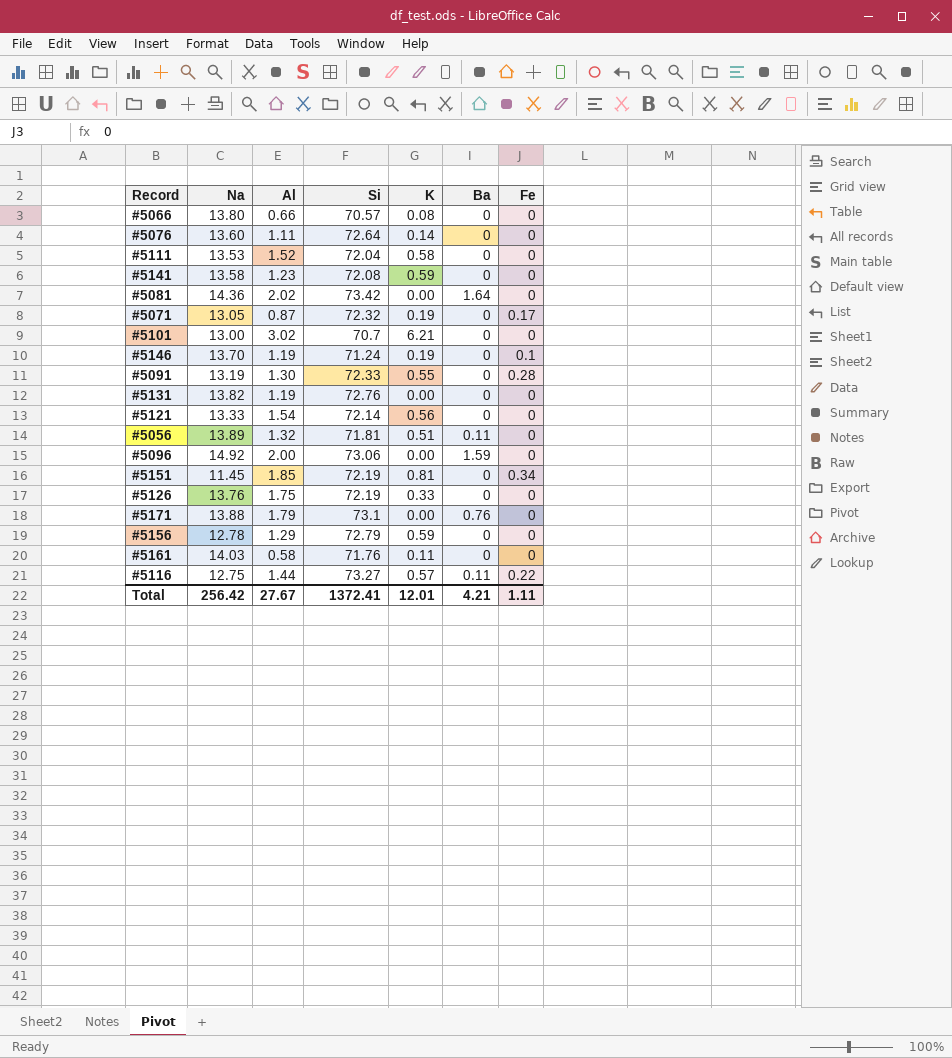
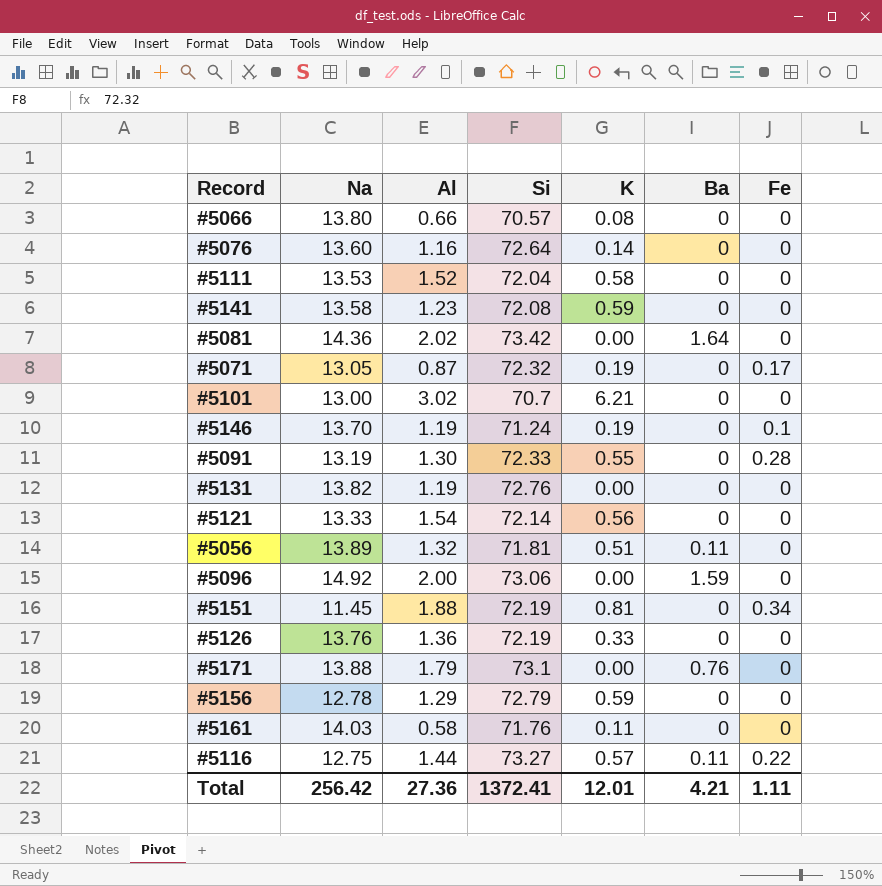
#5076 | Al: 1.11 -> 1.16
#5151 | Al: 1.85 -> 1.88
#5126 | Al: 1.75 -> 1.36
Total | Al: 27.67 -> 27.36

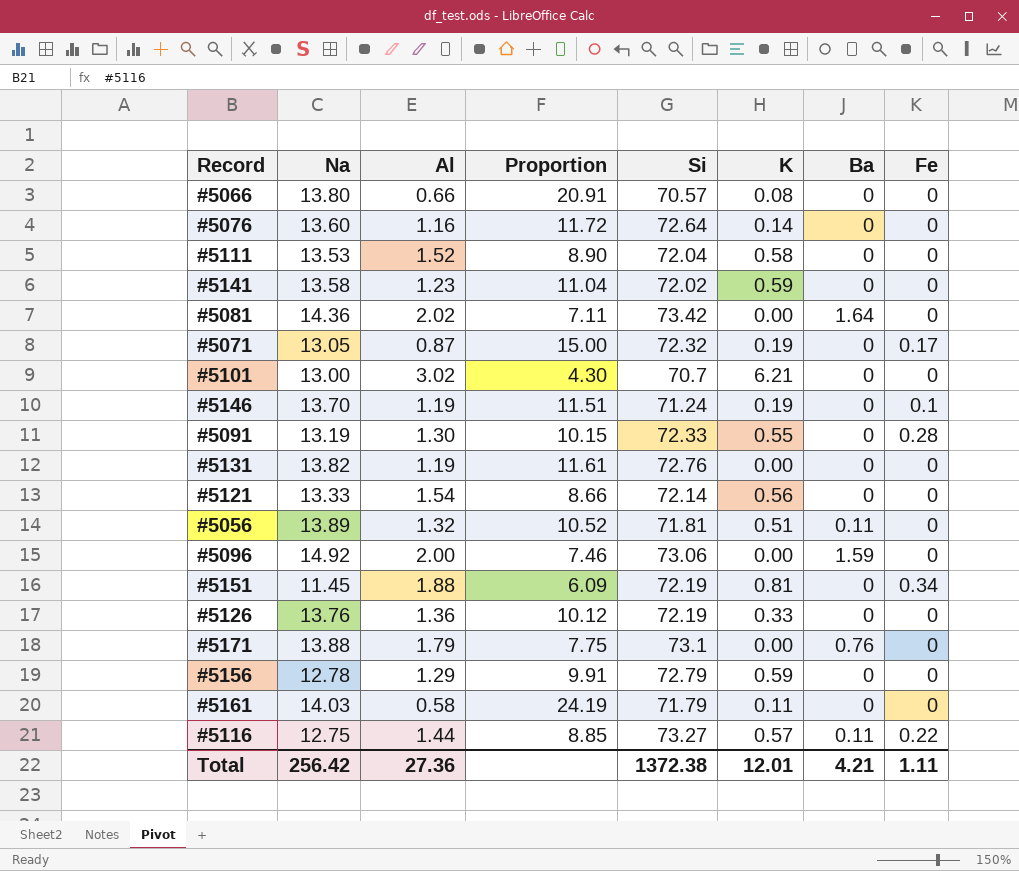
column Proportion | formula: none -> [Na] / [Al]
#5141 | Si: 72.08 -> 72.02
#5161 | Si: 71.76 -> 71.79
Total | Si: 1372.41 -> 1372.38

